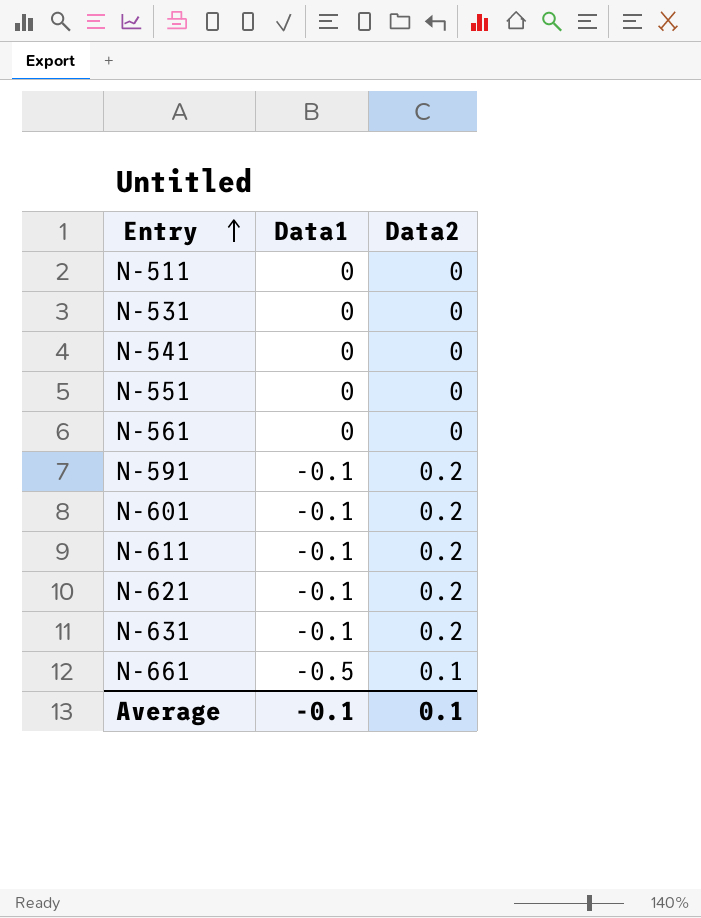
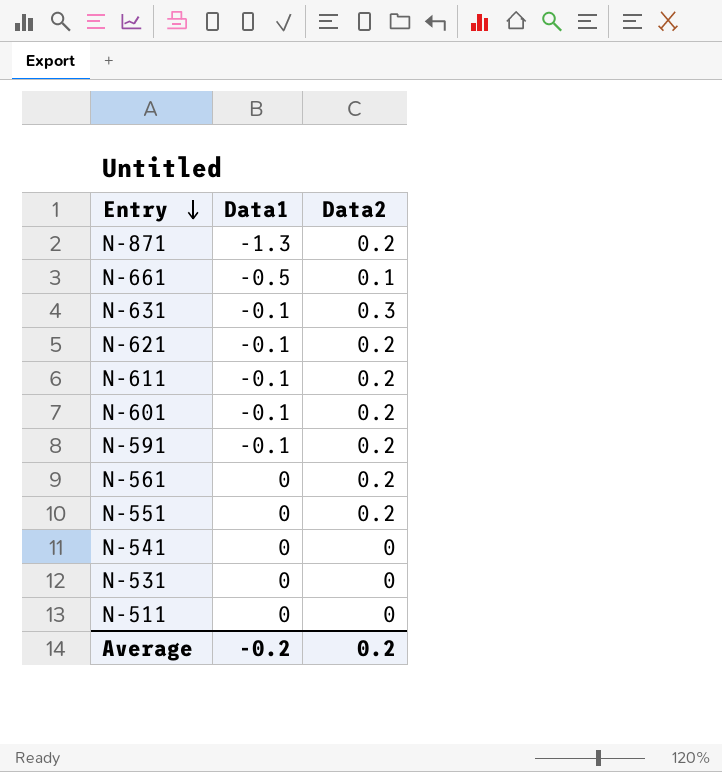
row order: Entry ascending -> Entry descending
row N-871: none -> -1.3 | 0.2
N-631 | Data2: 0.2 -> 0.3
N-561 | Data2: 0 -> 0.2
N-551 | Data2: 0 -> 0.2
Average | Data1: -0.1 -> -0.2
Average | Data2: 0.1 -> 0.2

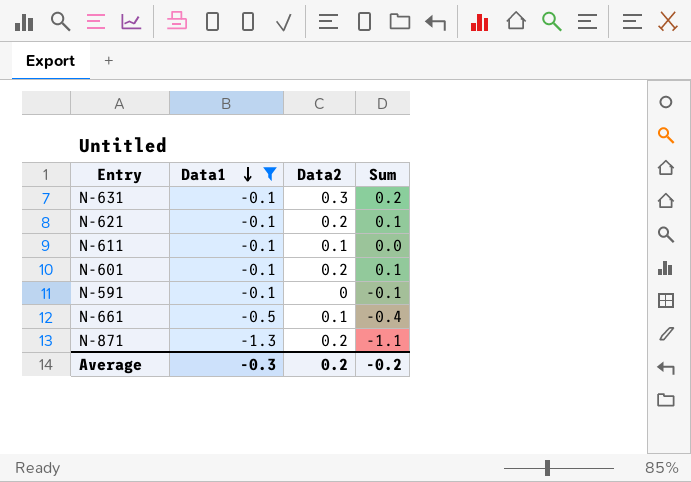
filter: none -> Data1 != 0
row order: Entry descending -> Data1 descending
column Sum | formula: none -> [Data1] + [Data2]
N-611 | Data2: 0.2 -> 0.1
N-591 | Data2: 0.2 -> 0
Average | Data1: -0.2 -> -0.3

